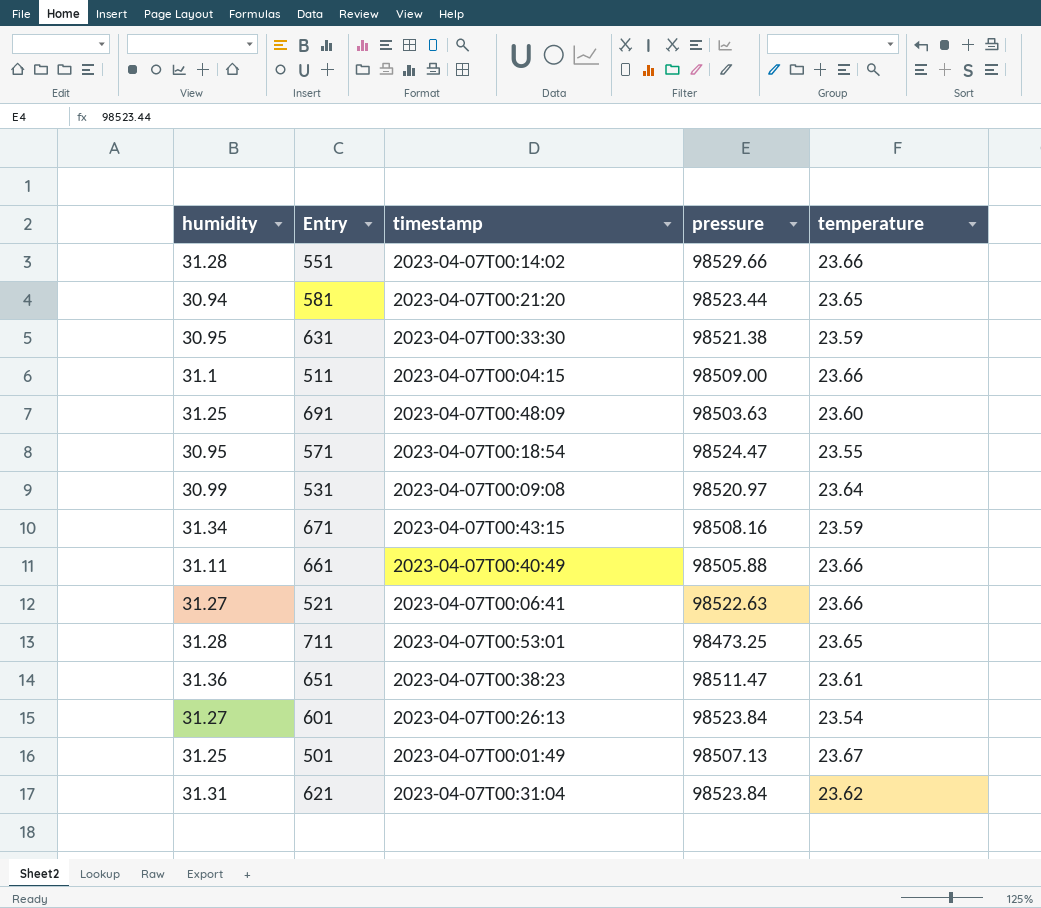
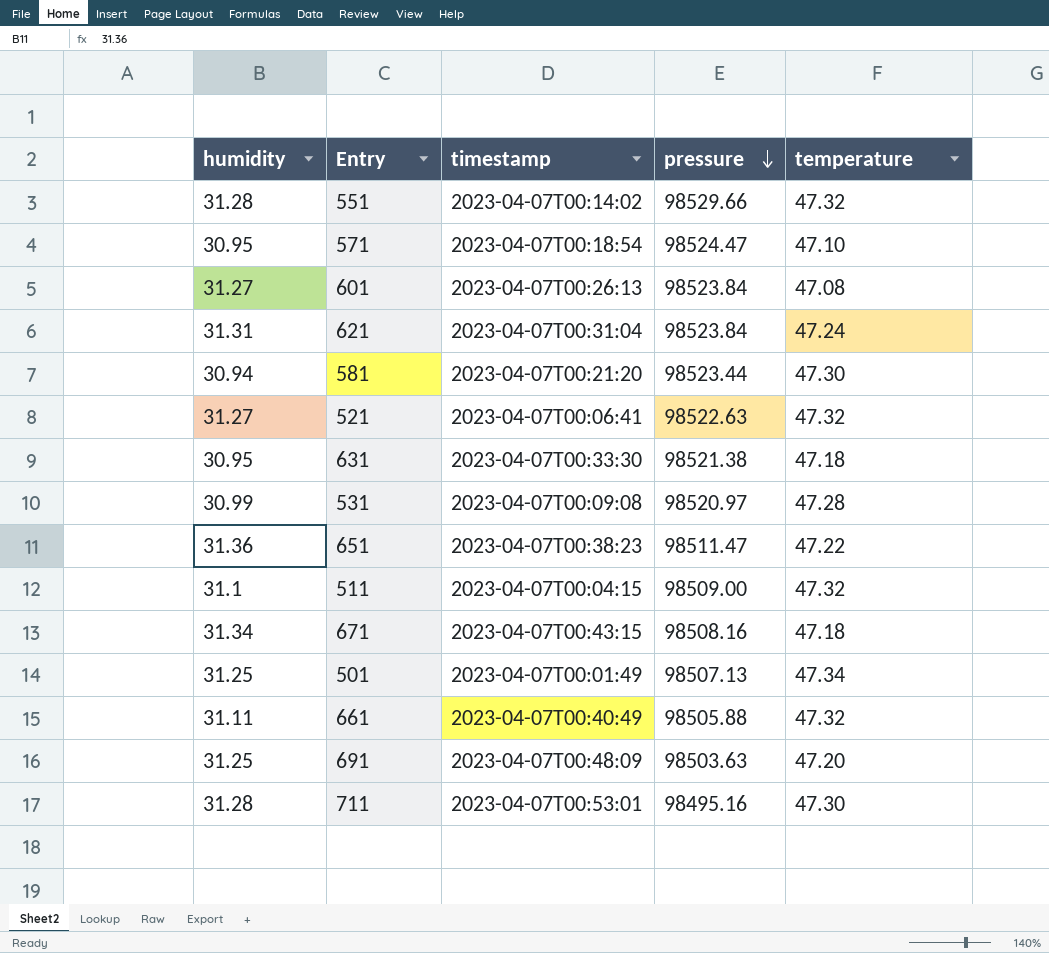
row order: none -> pressure descending
551 | temperature: 23.66 -> 47.32
571 | temperature: 23.55 -> 47.10
601 | temperature: 23.54 -> 47.08
621 | temperature: 23.62 -> 47.24
581 | temperature: 23.65 -> 47.30
521 | temperature: 23.66 -> 47.32
631 | temperature: 23.59 -> 47.18
531 | temperature: 23.64 -> 47.28
651 | temperature: 23.61 -> 47.22
511 | temperature: 23.66 -> 47.32
671 | temperature: 23.59 -> 47.18
501 | temperature: 23.67 -> 47.34
661 | temperature: 23.66 -> 47.32
691 | temperature: 23.60 -> 47.20
711 | pressure: 98473.25 -> 98495.16
711 | temperature: 23.65 -> 47.30

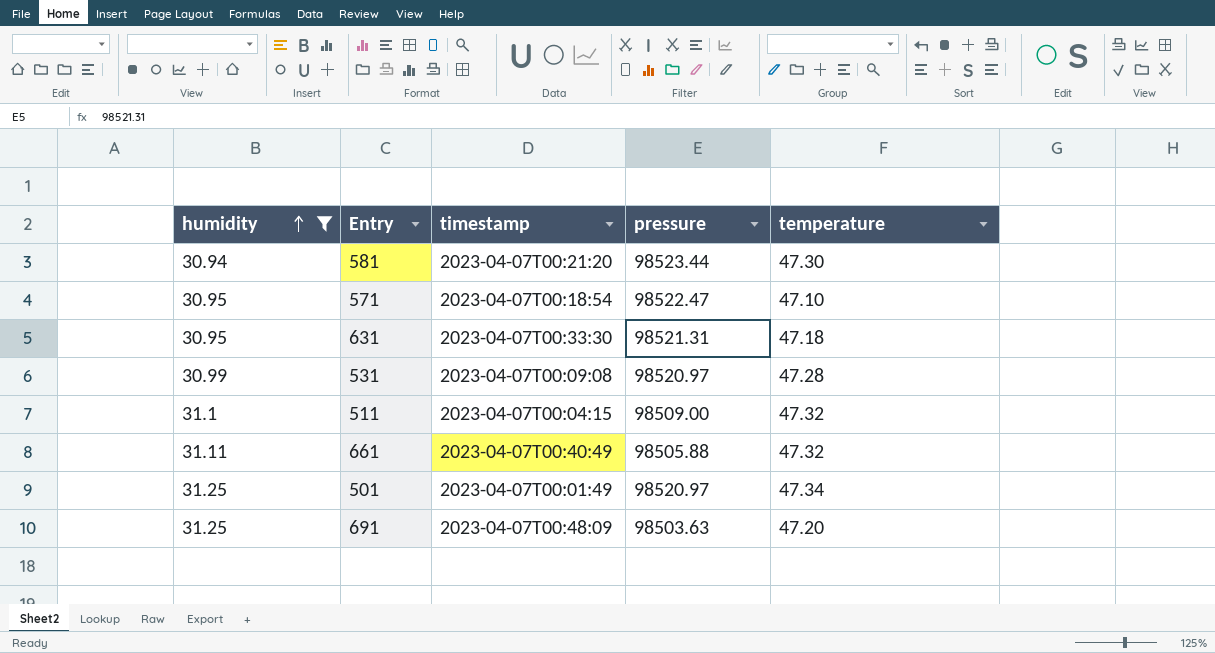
filter: none -> humidity <= 31.25
row order: pressure descending -> humidity ascending
571 | pressure: 98524.47 -> 98522.47
631 | pressure: 98521.38 -> 98521.31
501 | pressure: 98507.13 -> 98520.97

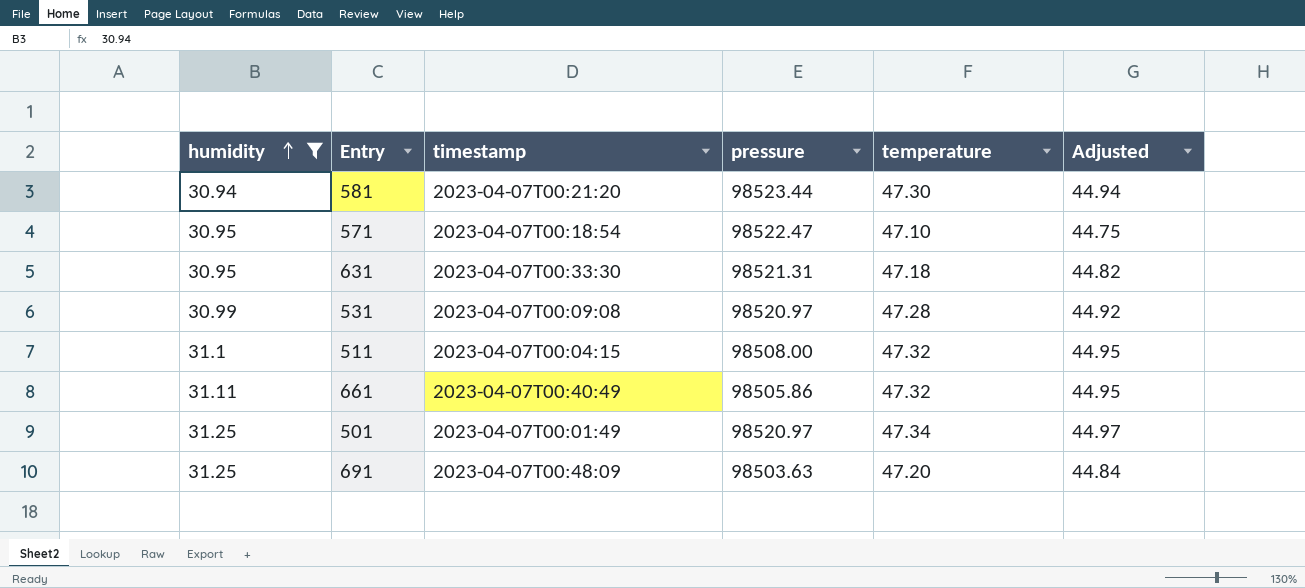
column Adjusted | formula: none -> [temperature] * 0.95
511 | pressure: 98509.00 -> 98508.00
661 | pressure: 98505.88 -> 98505.86

